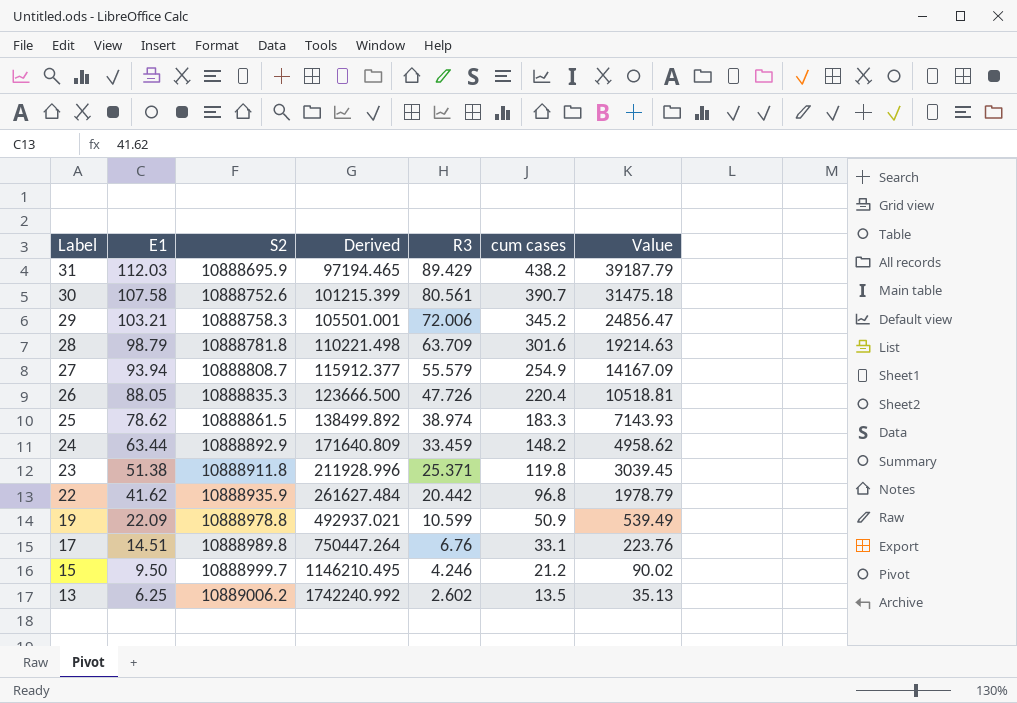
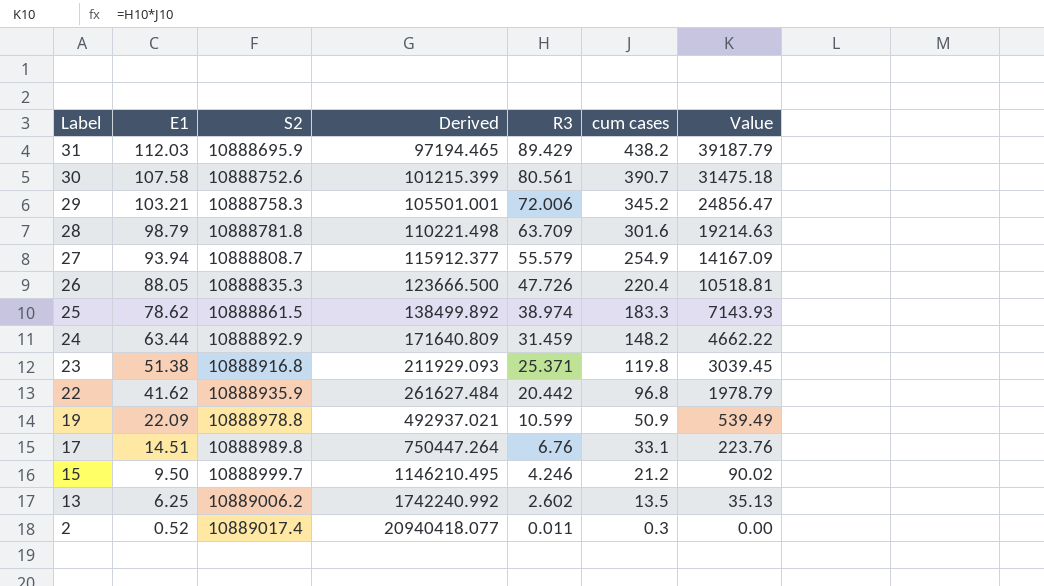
24 | R3: 33.459 -> 31.459
24 | Value: 4958.62 -> 4662.22
23 | S2: 10888911.8 -> 10888916.8
23 | Derived: 211928.996 -> 211929.093
row 2: none -> 0.52 | 10889017.4 | 20940418.077 | 0.011 | 0.3 | 0.00

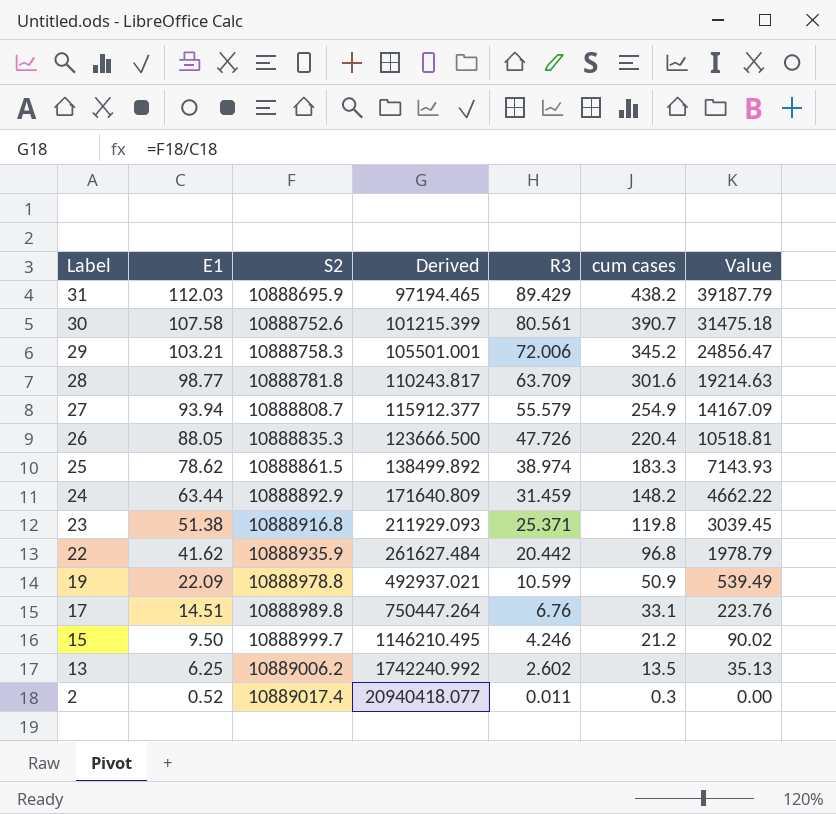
28 | E1: 98.79 -> 98.77
28 | Derived: 110221.498 -> 110243.817

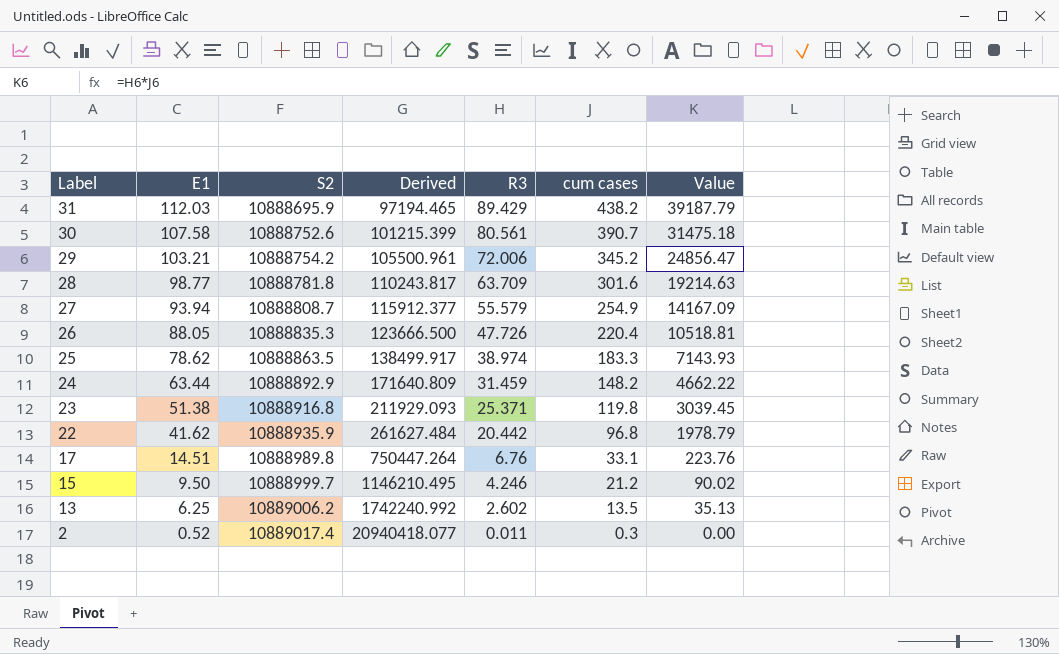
row 19: 22.09 | 10888978.8 | 492937.021 | 10.599 | 50.9 | 539.49 -> none
29 | S2: 10888758.3 -> 10888754.2
29 | Derived: 105501.001 -> 105500.961
25 | S2: 10888861.5 -> 10888863.5
25 | Derived: 138499.892 -> 138499.917

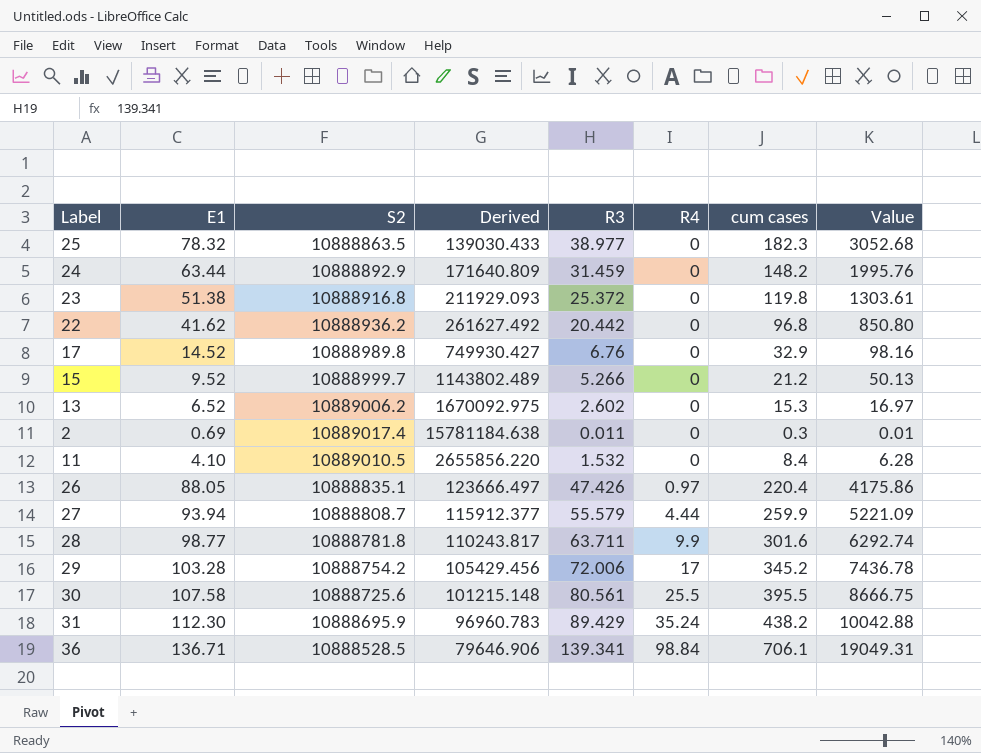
row order: Label descending -> R4 ascending
column R4 | position: none -> 6
column Value | formula: [R3] * [cum cases] -> [E1] * [R3]
25 | E1: 78.62 -> 78.32
25 | Derived: 138499.917 -> 139030.433
25 | R3: 38.974 -> 38.977
25 | cum cases: 183.3 -> 182.3
23 | R3: 25.371 -> 25.372
22 | S2: 10888935.9 -> 10888936.2
22 | Derived: 261627.484 -> 261627.492
17 | E1: 14.51 -> 14.52
17 | Derived: 750447.264 -> 749930.427
17 | cum cases: 33.1 -> 32.9
15 | E1: 9.50 -> 9.52
15 | Derived: 1146210.495 -> 1143802.489
15 | R3: 4.246 -> 5.266
13 | E1: 6.25 -> 6.52
13 | Derived: 1742240.992 -> 1670092.975
13 | cum cases: 13.5 -> 15.3
2 | E1: 0.52 -> 0.69
2 | Derived: 20940418.077 -> 15781184.638
row 11: none -> 4.10 | 10889010.5 | 2655856.220 | 1.532 | 0 | 8.4 | 6.28
26 | S2: 10888835.3 -> 10888835.1
26 | Derived: 123666.500 -> 123666.497
26 | R3: 47.726 -> 47.426
27 | cum cases: 254.9 -> 259.9
28 | R3: 63.709 -> 63.711
29 | E1: 103.21 -> 103.28
29 | Derived: 105500.961 -> 105429.456
30 | S2: 10888752.6 -> 10888725.6
30 | Derived: 101215.399 -> 101215.148
30 | cum cases: 390.7 -> 395.5
31 | E1: 112.03 -> 112.30
31 | Derived: 97194.465 -> 96960.783
row 36: none -> 136.71 | 10888528.5 | 79646.906 | 139.341 | 98.84 | 706.1 | 19049.31

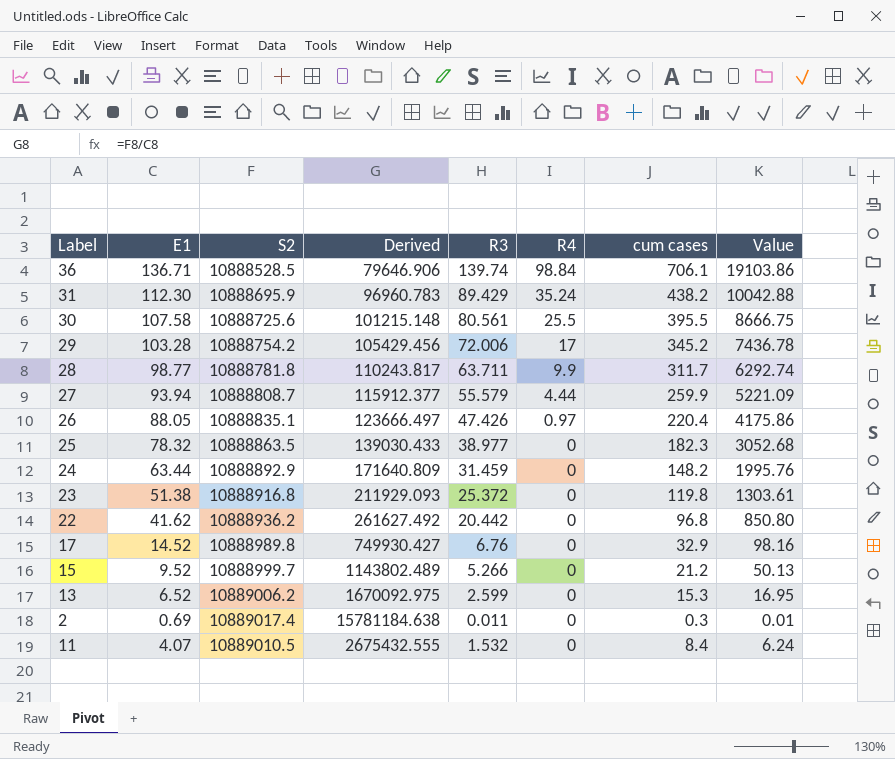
row order: R4 ascending -> R4 descending
36 | R3: 139.341 -> 139.74
36 | Value: 19049.31 -> 19103.86
28 | cum cases: 301.6 -> 311.7
13 | R3: 2.602 -> 2.599
13 | Value: 16.97 -> 16.95
11 | E1: 4.10 -> 4.07
11 | Derived: 2655856.220 -> 2675432.555
11 | Value: 6.28 -> 6.24

